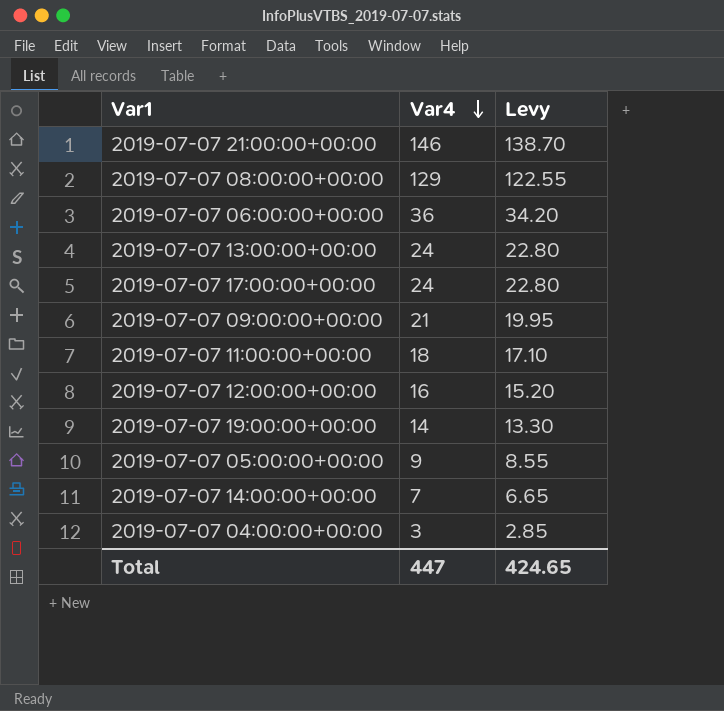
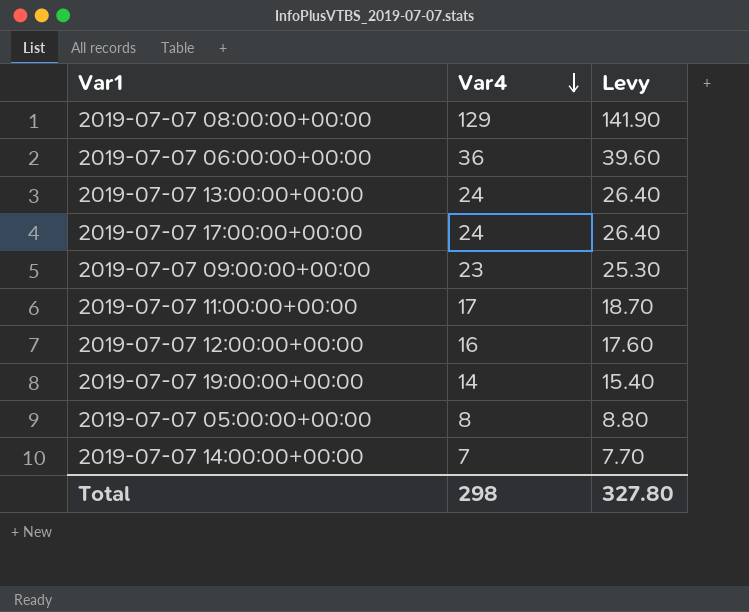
column Levy | formula: [Var4] * 0.95 -> [Var4] * 1.1
row 2019-07-07 21:00:00+00:00: 146 | 138.70 -> none
row 2019-07-07 04:00:00+00:00: 3 | 2.85 -> none
2019-07-07 09:00:00+00:00 | Var4: 21 -> 23
2019-07-07 11:00:00+00:00 | Var4: 18 -> 17
2019-07-07 05:00:00+00:00 | Var4: 9 -> 8
Total | Var4: 447 -> 298
Total | Levy: 424.65 -> 327.80

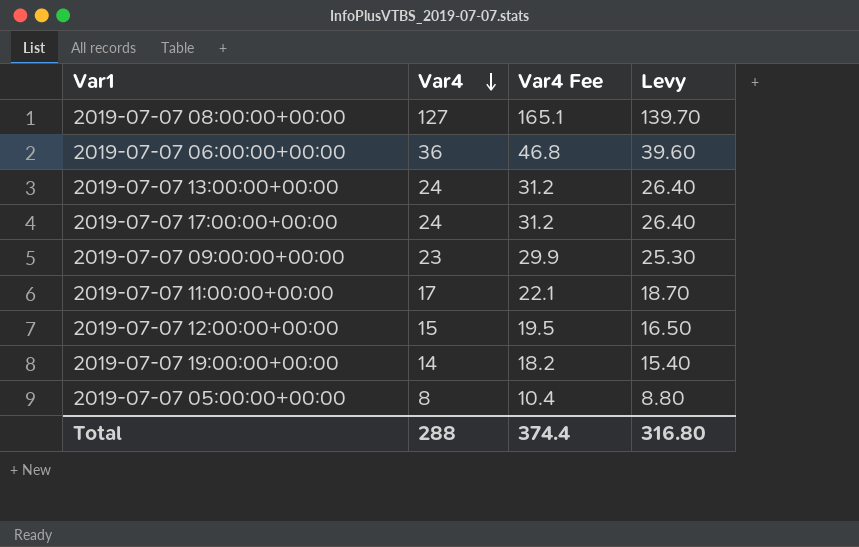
column Var4 Fee | formula: none -> [Var4] * 1.3
row 2019-07-07 14:00:00+00:00: 7 | 7.70 -> none
2019-07-07 08:00:00+00:00 | Var4: 129 -> 127
2019-07-07 08:00:00+00:00 | Levy: 141.90 -> 139.70
2019-07-07 12:00:00+00:00 | Var4: 16 -> 15
2019-07-07 12:00:00+00:00 | Levy: 17.60 -> 16.50
Total | Var4: 298 -> 288
Total | Levy: 327.80 -> 316.80

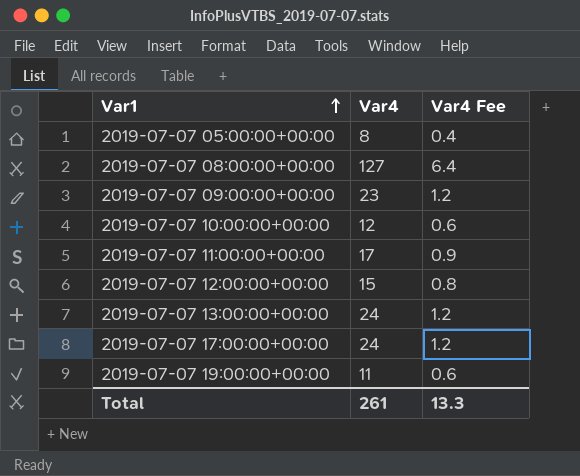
row order: Var4 descending -> Var1 ascending
column Levy | formula: [Var4] * 1.1 -> none
column Var4 Fee | formula: [Var4] * 1.3 -> [Var4] * 0.05
row 2019-07-07 06:00:00+00:00: 36 | 46.8 | 39.60 -> none
row 2019-07-07 10:00:00+00:00: none -> 12 | 0.6
2019-07-07 19:00:00+00:00 | Var4: 14 -> 11
Total | Var4: 288 -> 261
Total | Var4 Fee: 374.4 -> 13.3

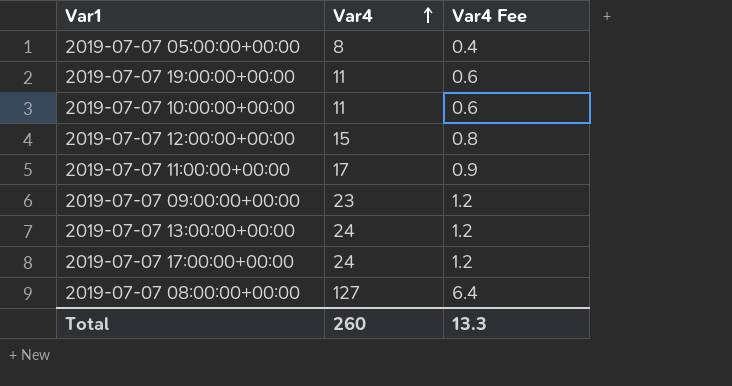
row order: Var1 ascending -> Var4 ascending
2019-07-07 10:00:00+00:00 | Var4: 12 -> 11
Total | Var4: 261 -> 260

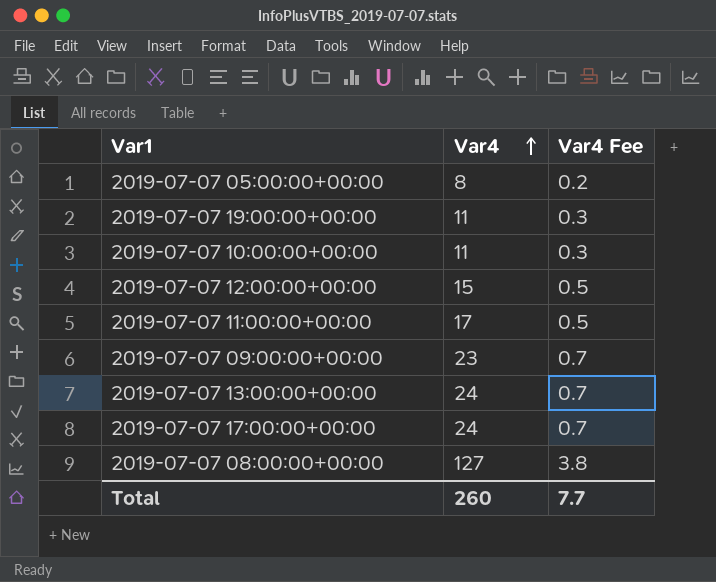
column Var4 Fee | formula: [Var4] * 0.05 -> [Var4] * 0.03
Total | Var4 Fee: 13.3 -> 7.7

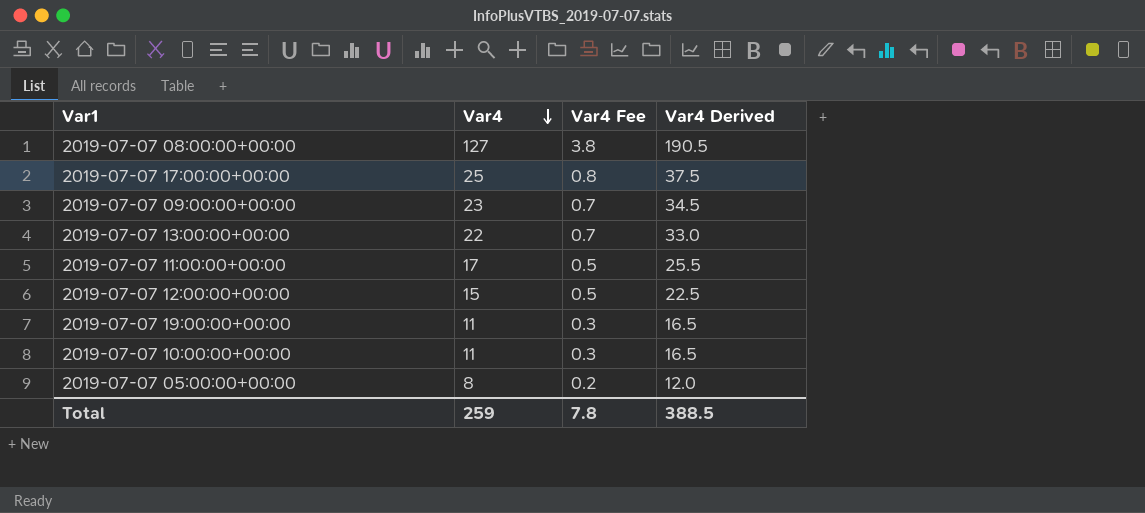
row order: Var4 ascending -> Var4 descending
column Var4 Derived | formula: none -> [Var4] * 1.5
2019-07-07 17:00:00+00:00 | Var4: 24 -> 25
2019-07-07 17:00:00+00:00 | Var4 Fee: 0.7 -> 0.8
2019-07-07 13:00:00+00:00 | Var4: 24 -> 22
Total | Var4: 260 -> 259
Total | Var4 Fee: 7.7 -> 7.8

